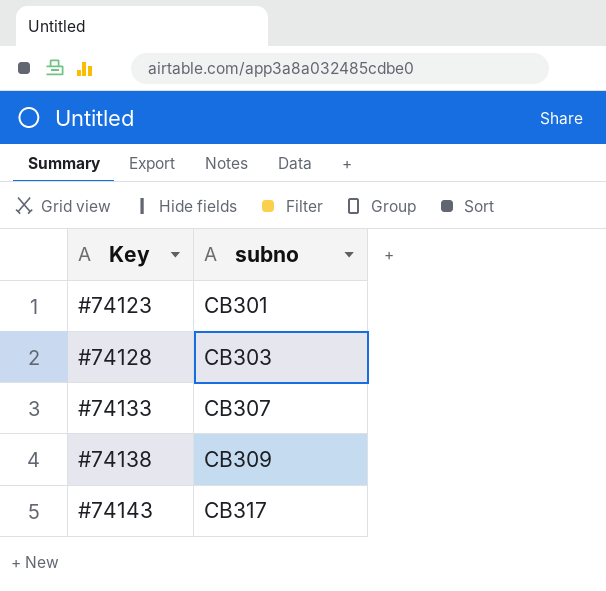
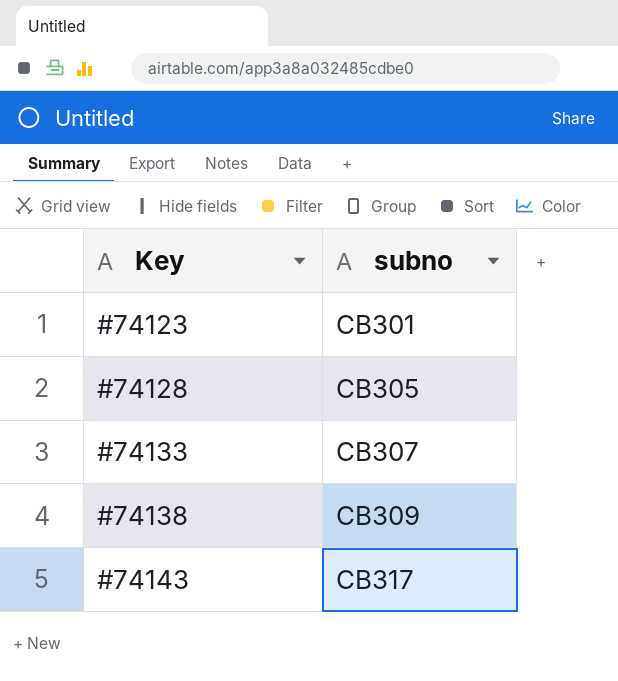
#74128 | subno: CB303 -> CB305

